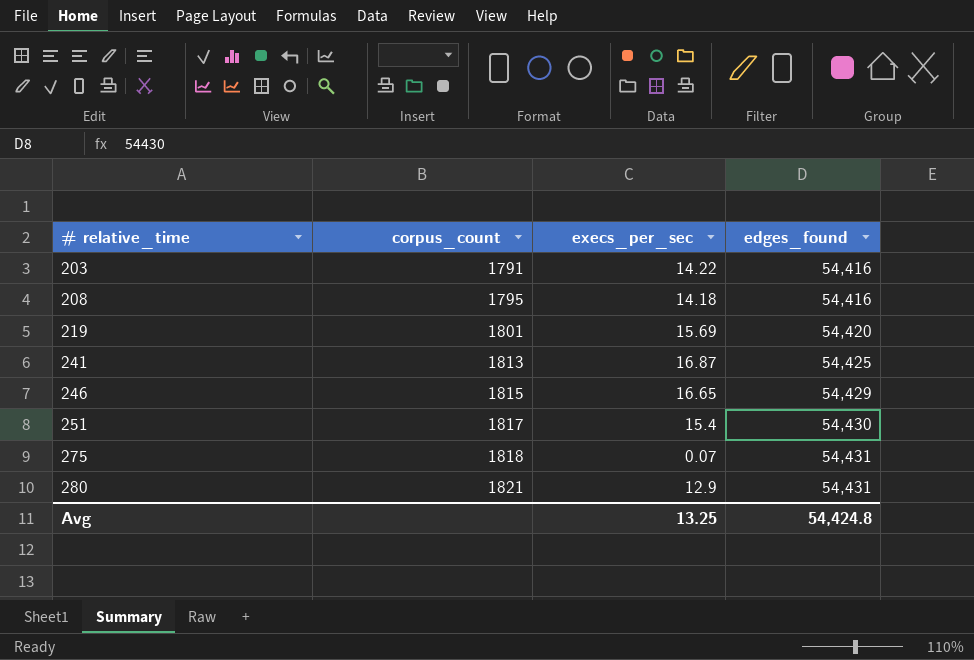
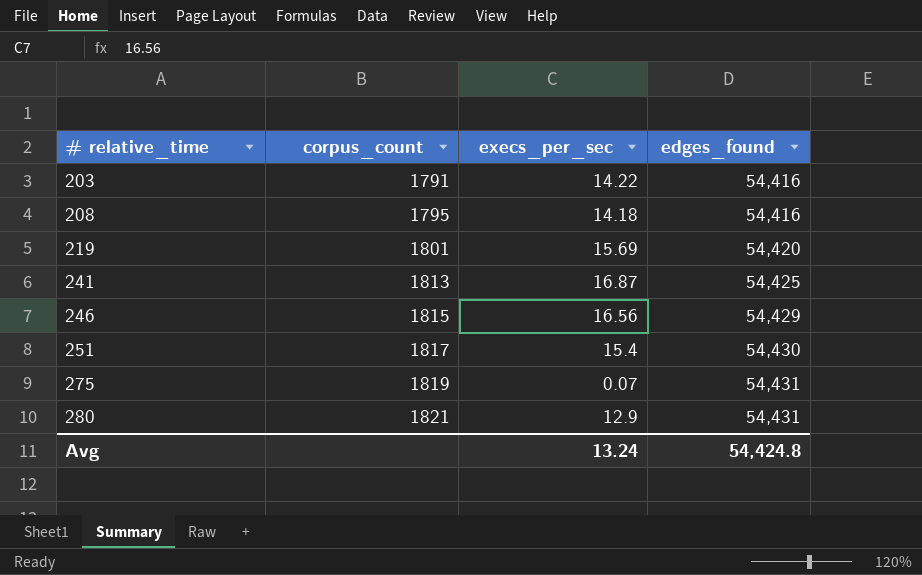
246 | execs_per_sec: 16.65 -> 16.56
275 | corpus_count: 1818 -> 1819
Avg | execs_per_sec: 13.25 -> 13.24

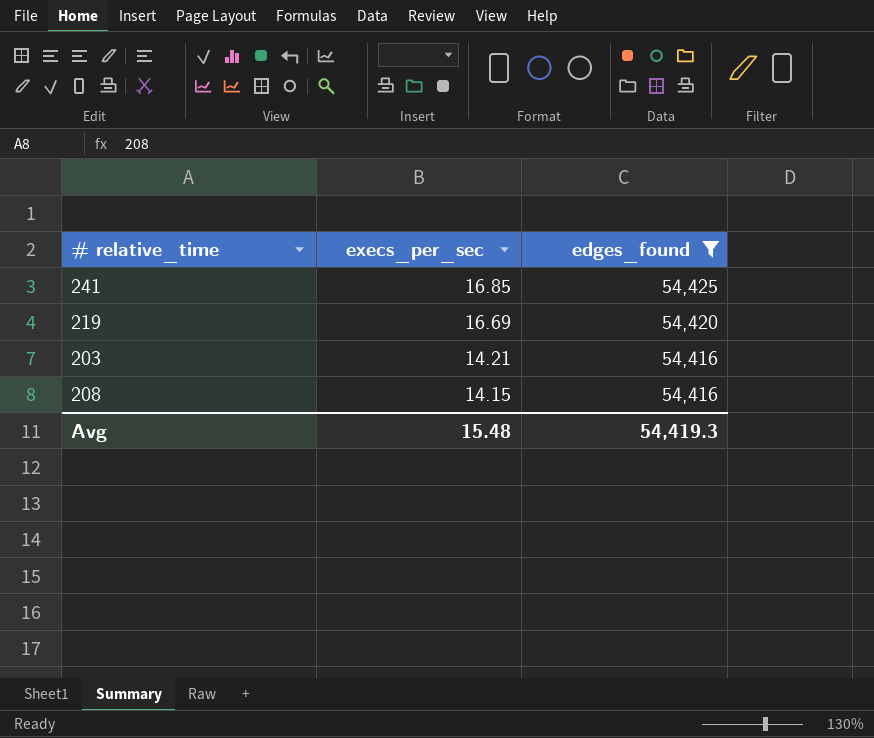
filter: none -> edges_found <= 54,425
row order: # relative_time ascending -> execs_per_sec descending
column corpus_count | position: 2 -> none
241 | execs_per_sec: 16.87 -> 16.85
219 | execs_per_sec: 15.69 -> 16.69
203 | execs_per_sec: 14.22 -> 14.21
208 | execs_per_sec: 14.18 -> 14.15
Avg | execs_per_sec: 13.24 -> 15.48
Avg | edges_found: 54,424.8 -> 54,419.3

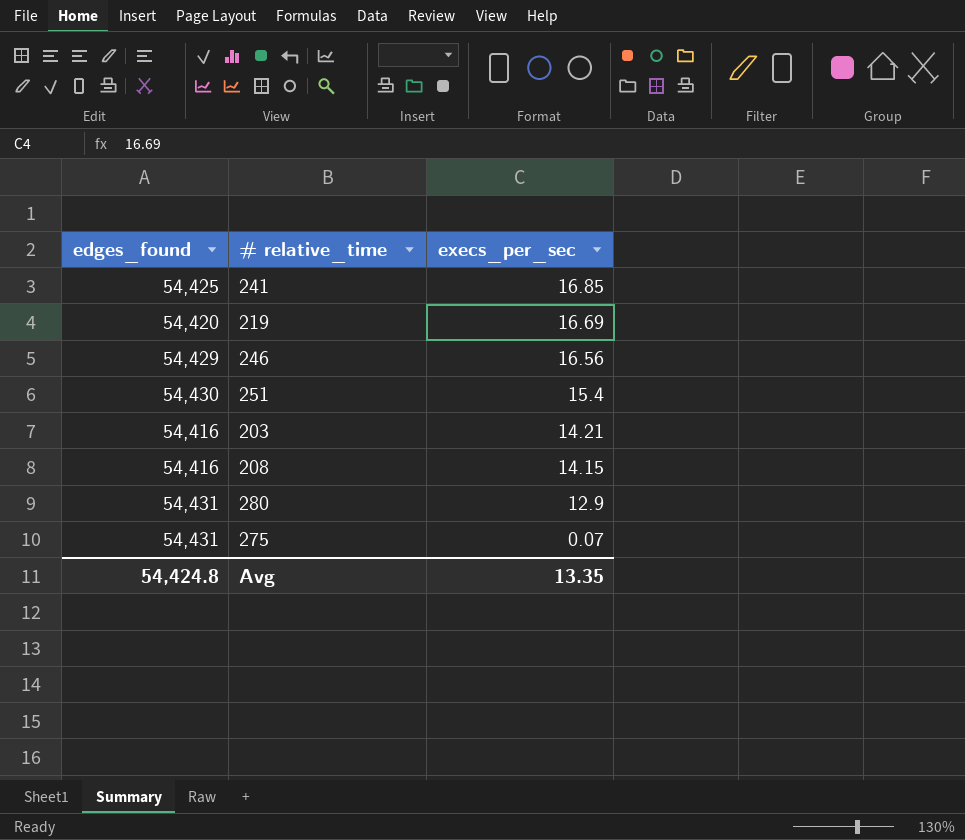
filter: edges_found <= 54,425 -> none
column edges_found | position: 3 -> 1
Avg | edges_found: 54,419.3 -> 54,424.8
Avg | execs_per_sec: 15.48 -> 13.35

